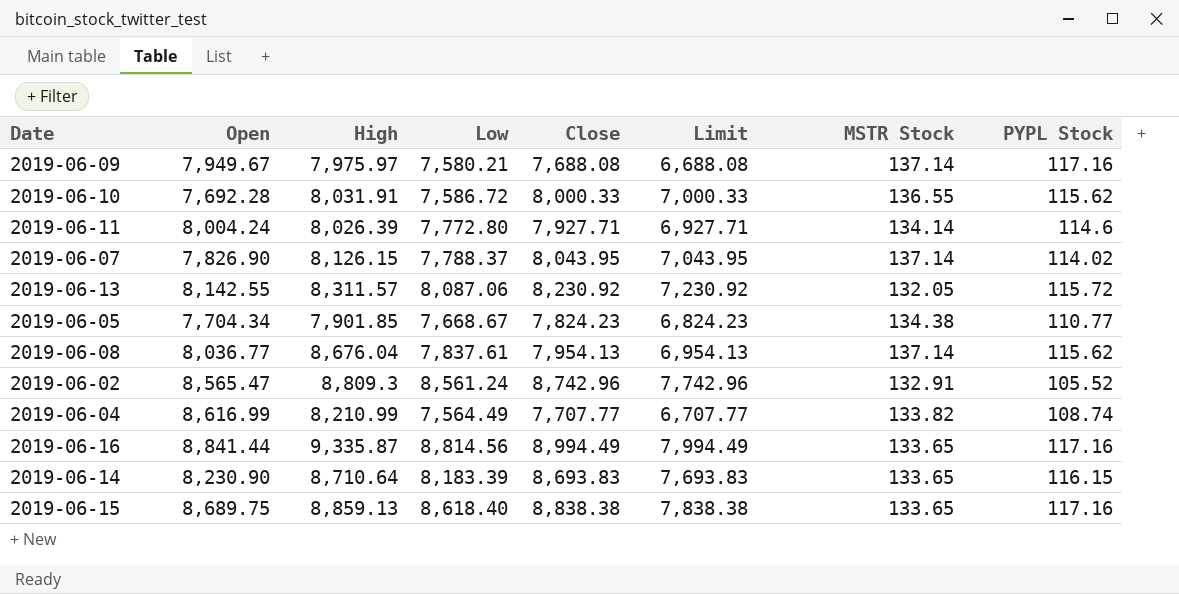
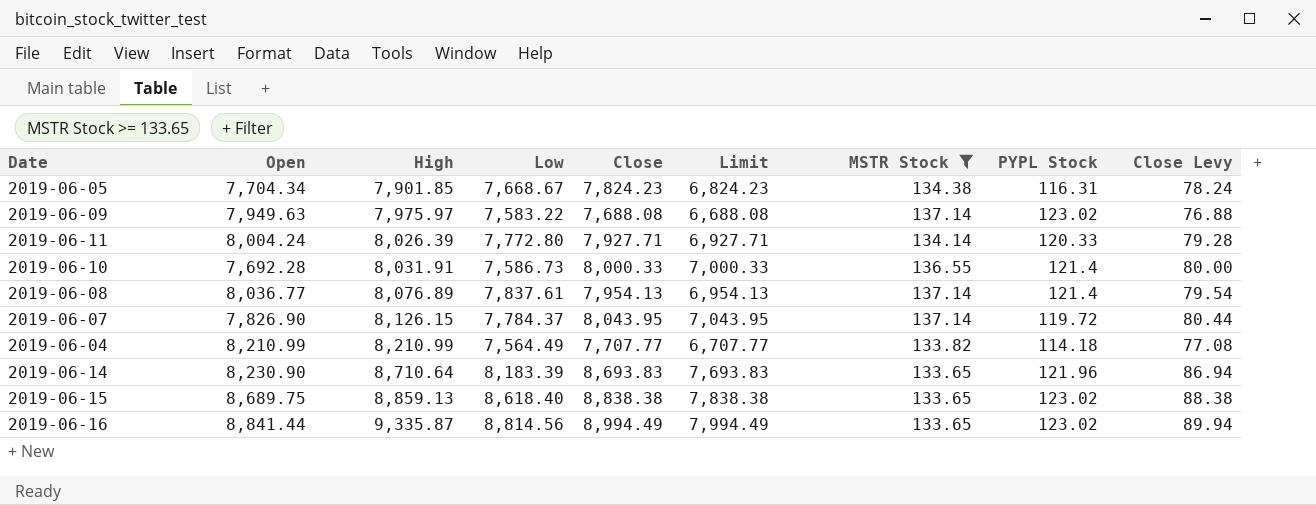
filter: none -> MSTR Stock >= 133.65
row order: none -> High ascending
column Close Levy | formula: none -> [Close] * 0.01
2019-06-05 | PYPL Stock: 110.77 -> 116.31
2019-06-09 | Open: 7,949.67 -> 7,949.63
2019-06-09 | Low: 7,580.21 -> 7,583.22
2019-06-09 | PYPL Stock: 117.16 -> 123.02
2019-06-11 | PYPL Stock: 114.6 -> 120.33
2019-06-10 | Low: 7,586.72 -> 7,586.73
2019-06-10 | PYPL Stock: 115.62 -> 121.4
2019-06-08 | High: 8,676.04 -> 8,076.89
2019-06-08 | PYPL Stock: 115.62 -> 121.4
2019-06-07 | Low: 7,788.37 -> 7,784.37
2019-06-07 | PYPL Stock: 114.02 -> 119.72
2019-06-04 | Open: 8,616.99 -> 8,210.99
2019-06-04 | PYPL Stock: 108.74 -> 114.18
2019-06-14 | PYPL Stock: 116.15 -> 121.96
2019-06-15 | PYPL Stock: 117.16 -> 123.02
2019-06-16 | PYPL Stock: 117.16 -> 123.02

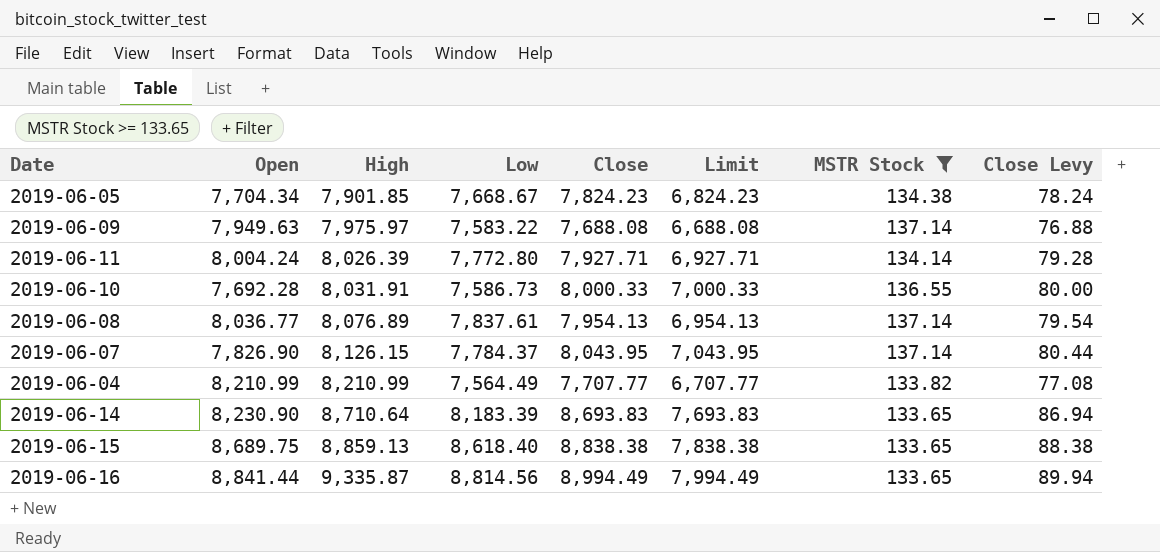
column PYPL Stock | position: 8 -> none

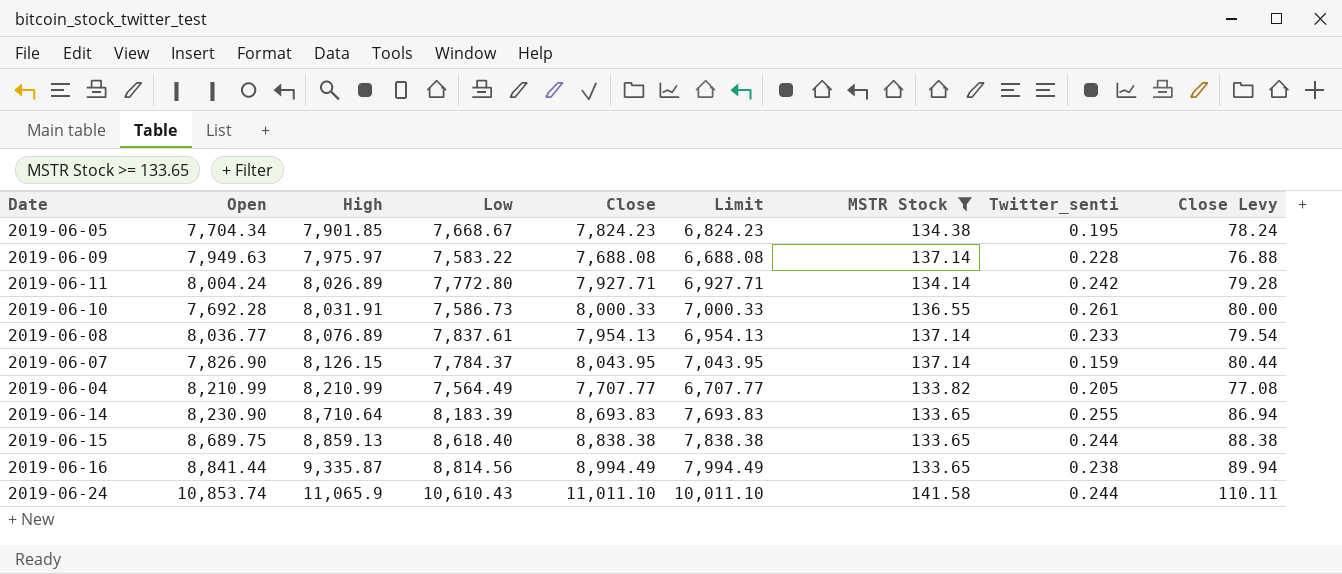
column Twitter_senti | position: none -> 8
2019-06-11 | High: 8,026.39 -> 8,026.89
row 2019-06-24: none -> 10,853.74 | 11,065.9 | 10,610.43 | 11,011.10 | 10,011.10 | 141.58 | 0.244 | 110.11

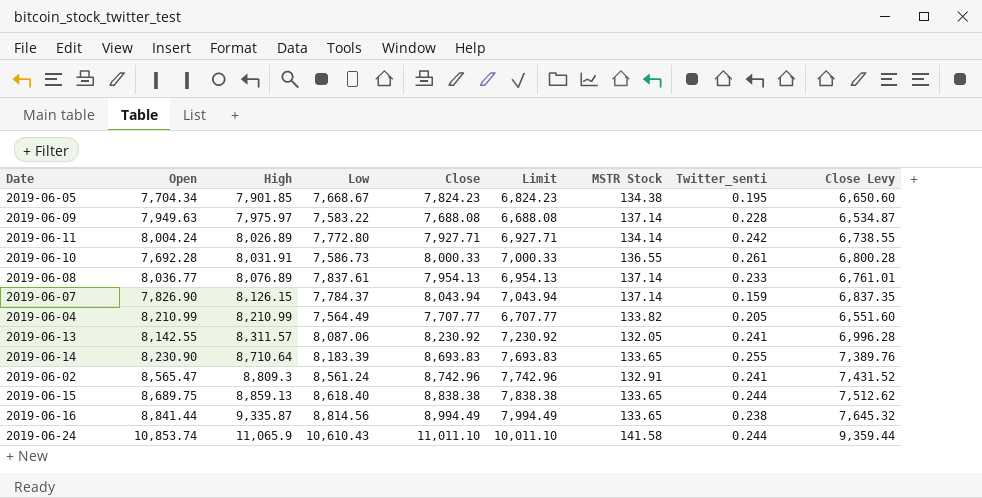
filter: MSTR Stock >= 133.65 -> none
column Close Levy | formula: [Close] * 0.01 -> [Close] * 0.85
2019-06-07 | Close: 8,043.95 -> 8,043.94
2019-06-07 | Limit: 7,043.95 -> 7,043.94

